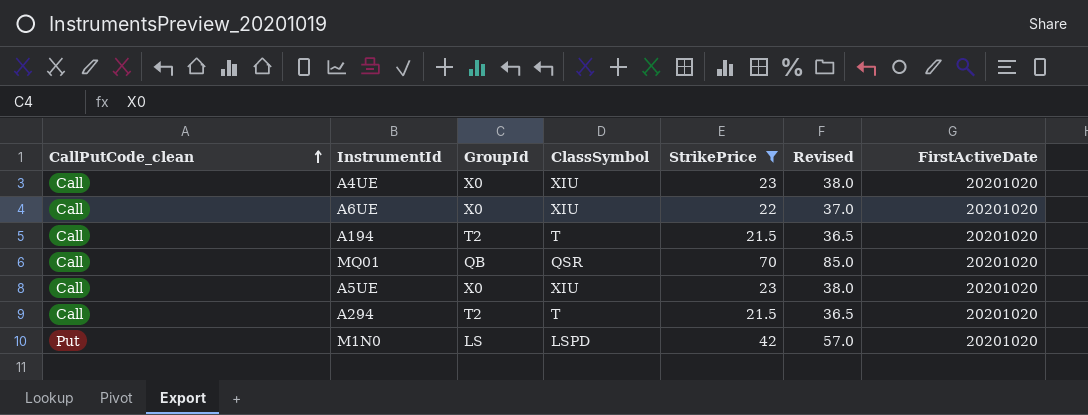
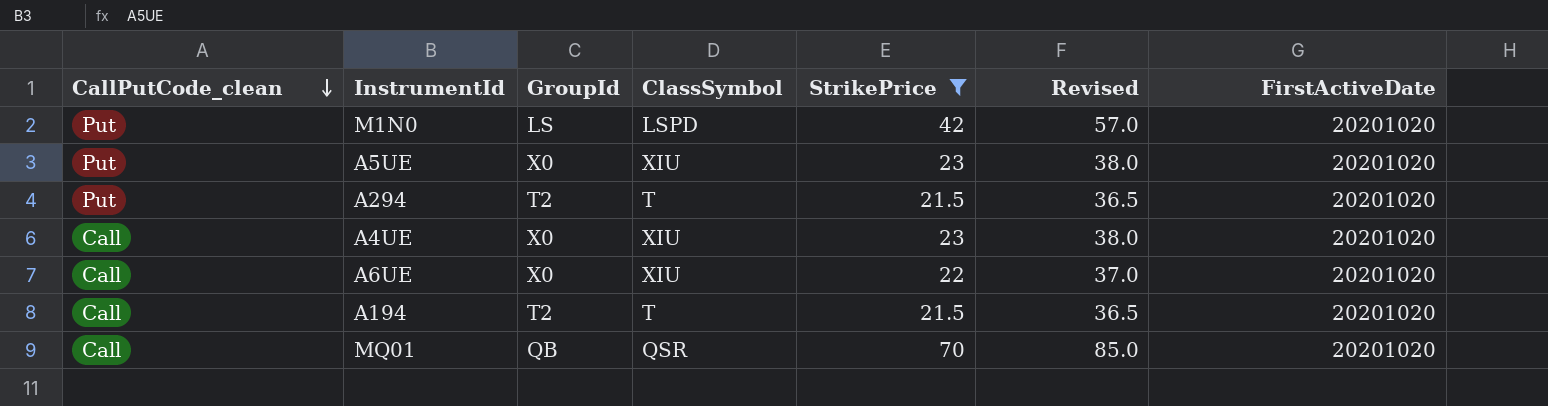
row order: CallPutCode_clean ascending -> CallPutCode_clean descending
A5UE | CallPutCode_clean: Call -> Put
A294 | CallPutCode_clean: Call -> Put

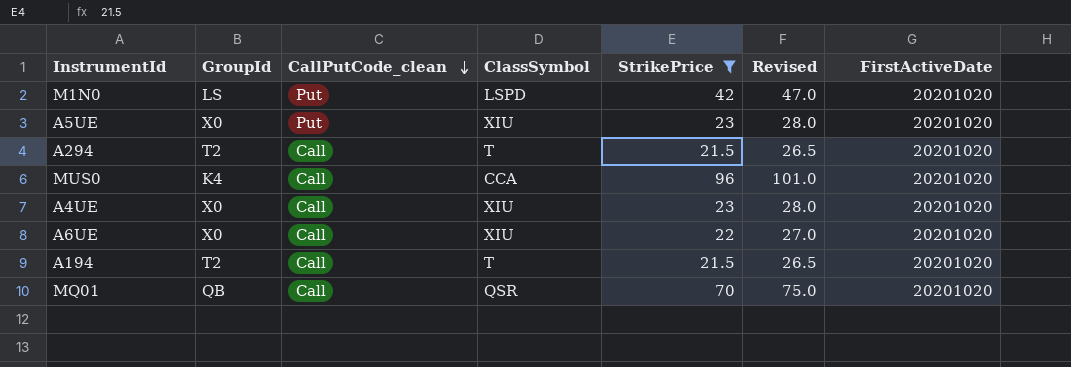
column CallPutCode_clean | position: 1 -> 3
column Revised | formula: [StrikePrice] + 15 -> [StrikePrice] + 5
A294 | CallPutCode_clean: Put -> Call
row MUS0: none -> K4 | Call | CCA | 96 | 101.0 | 20201020

